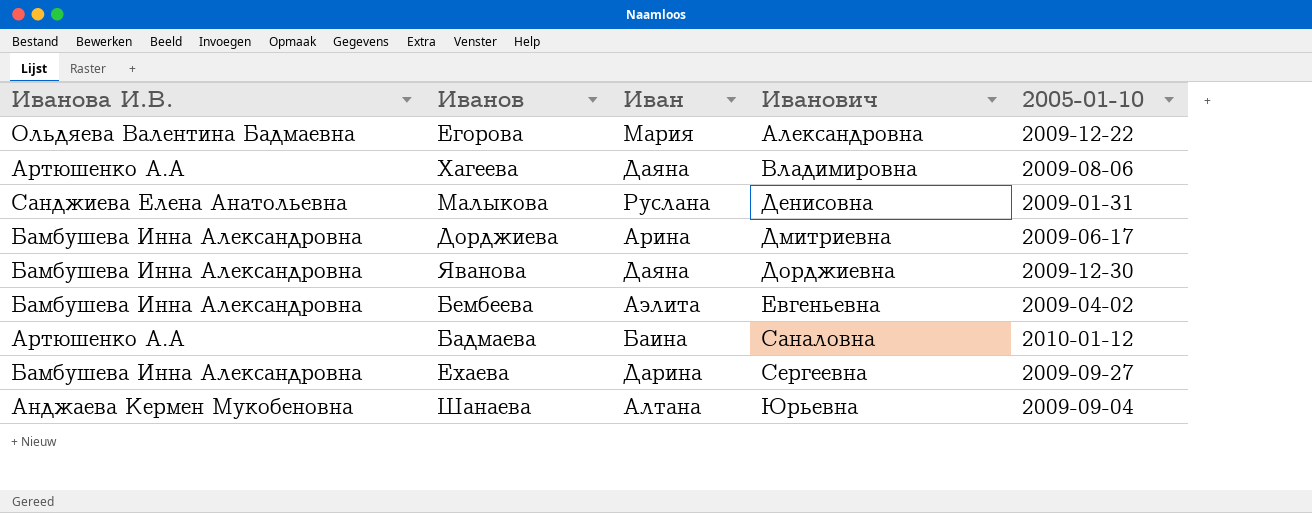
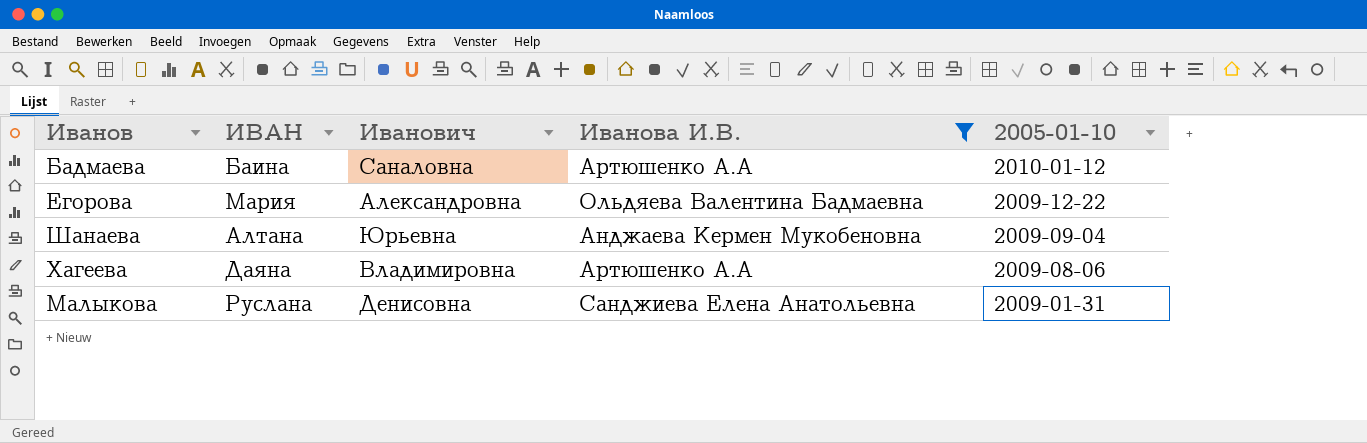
filter: none -> Иванова И.В. != Бамбушева Инна Александровна
row order: Иванович ascending -> 2005-01-10 descending
column name: Иван -> ИВАН
column Иванова И.В. | position: 1 -> 4

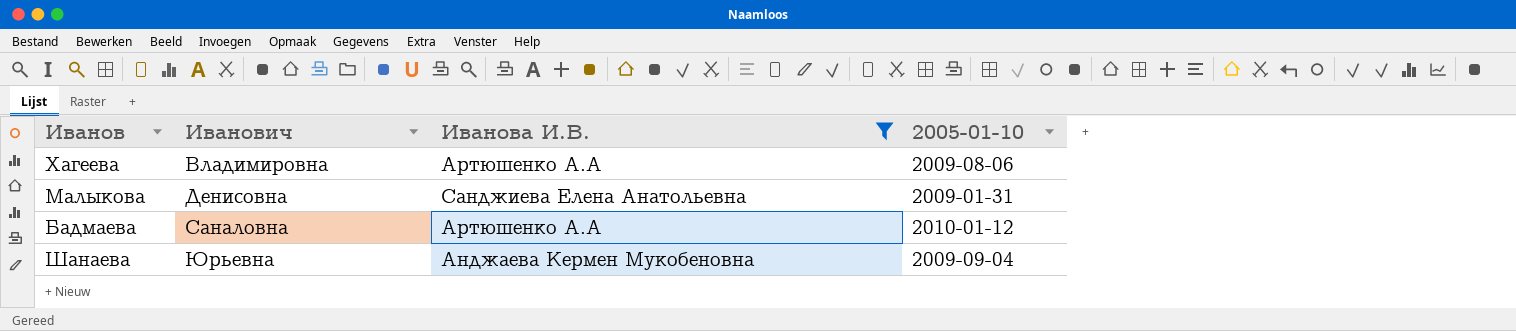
row order: 2005-01-10 descending -> Иванович ascending
column ИВАН | position: 2 -> none
row Егорова: Мария | Александровна | Ольдяева Валентина Бадмаевна | 2009-12-22 -> none

